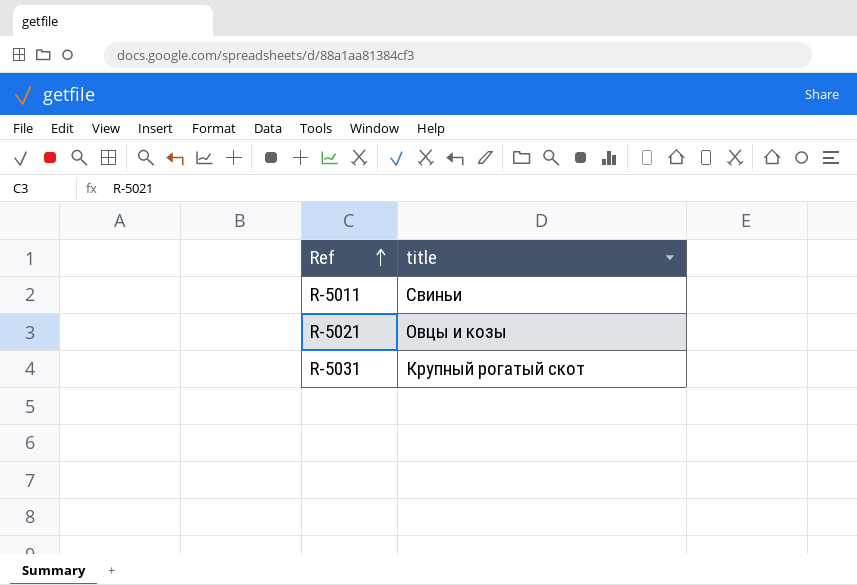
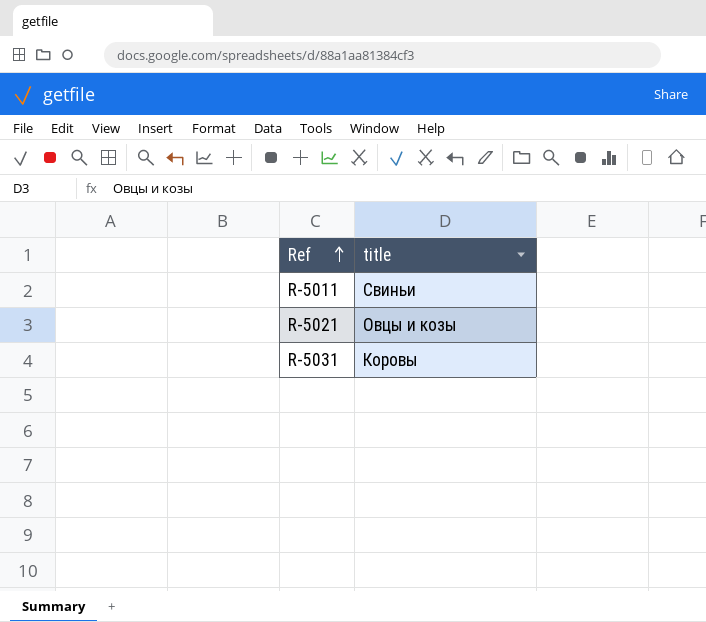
R-5031 | title: Крупный рогатый скот -> Коровы

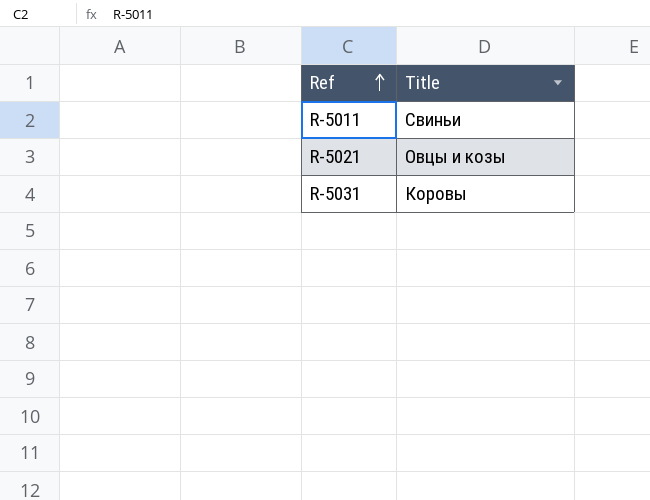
column name: title -> Title

